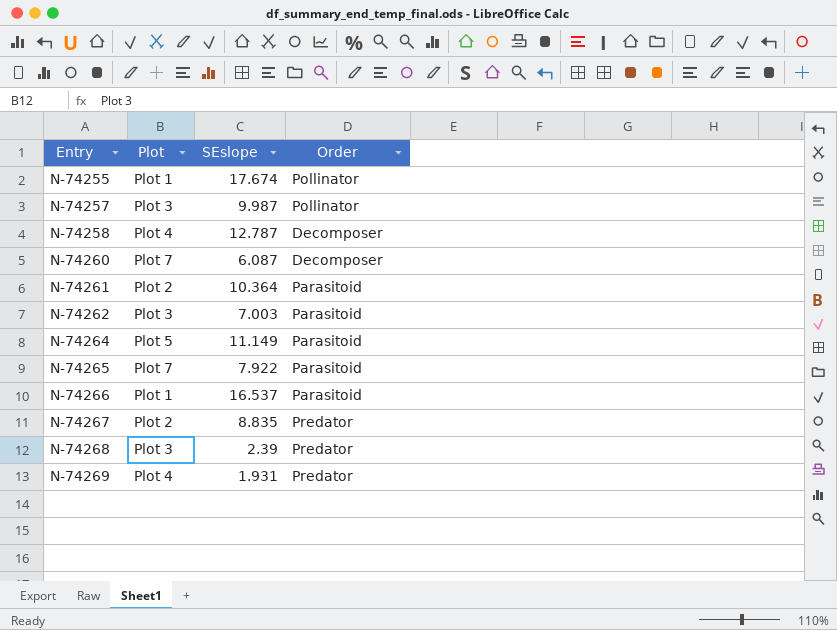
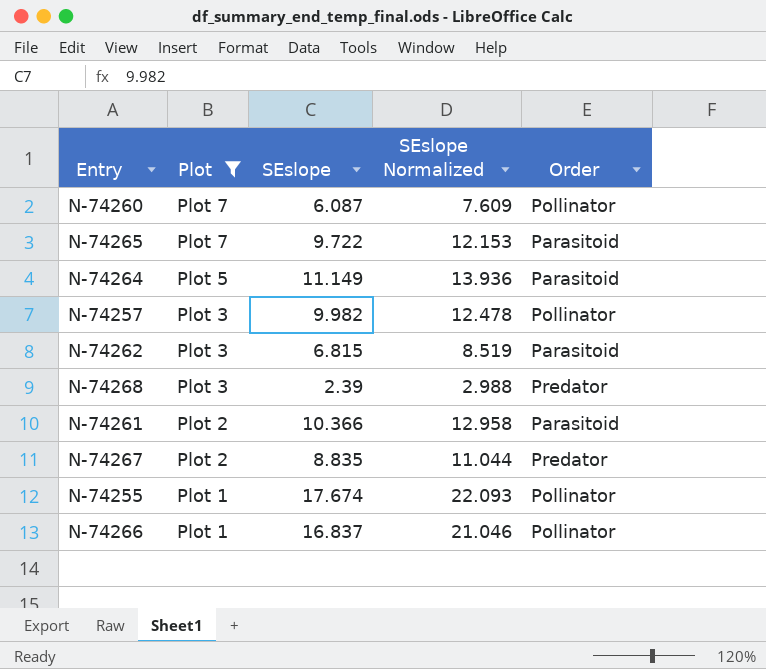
filter: none -> Plot != Plot 4
row order: Entry ascending -> Plot descending
column SEslope Normalized | formula: none -> [SEslope] * 1.25
N-74260 | Order: Decomposer -> Pollinator
N-74265 | SEslope: 7.922 -> 9.722
N-74257 | SEslope: 9.987 -> 9.982
N-74262 | SEslope: 7.003 -> 6.815
N-74261 | SEslope: 10.364 -> 10.366
N-74266 | SEslope: 16.537 -> 16.837
N-74266 | Order: Parasitoid -> Pollinator

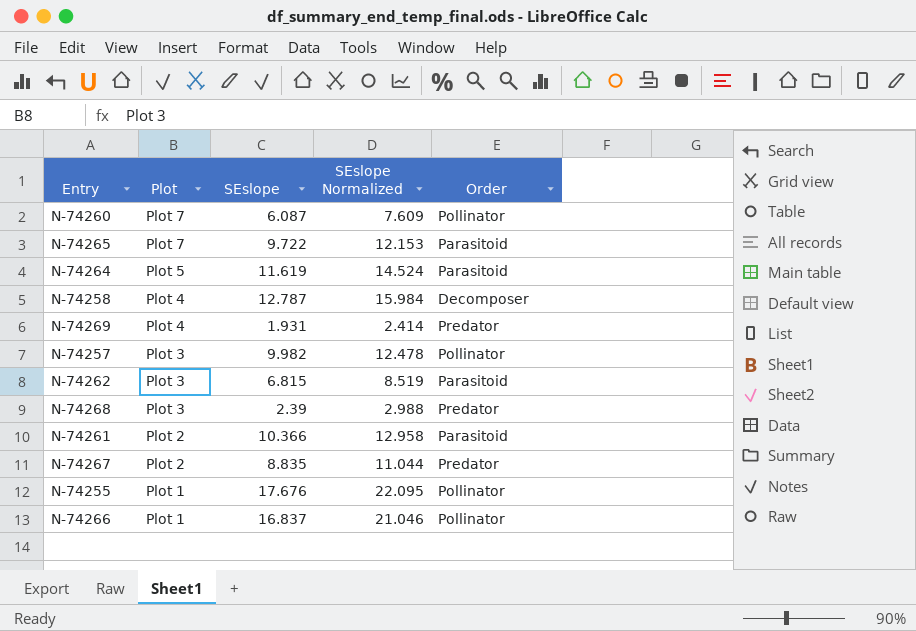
filter: Plot != Plot 4 -> none
N-74264 | SEslope: 11.149 -> 11.619
N-74264 | SEslope Normalized: 13.936 -> 14.524
N-74255 | SEslope: 17.674 -> 17.676
N-74255 | SEslope Normalized: 22.093 -> 22.095

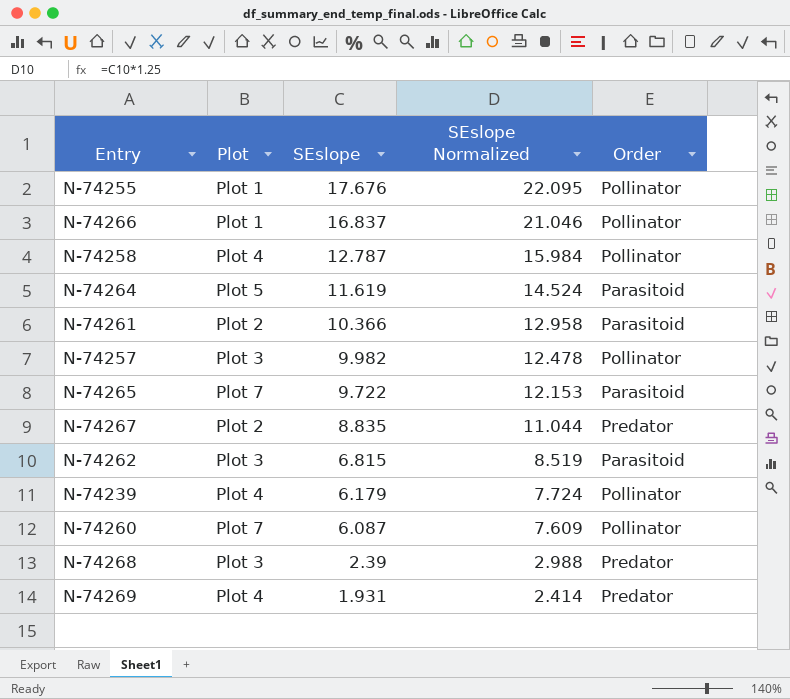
row order: Plot descending -> SEslope descending
N-74258 | Order: Decomposer -> Pollinator
row N-74239: none -> Plot 4 | 6.179 | 7.724 | Pollinator

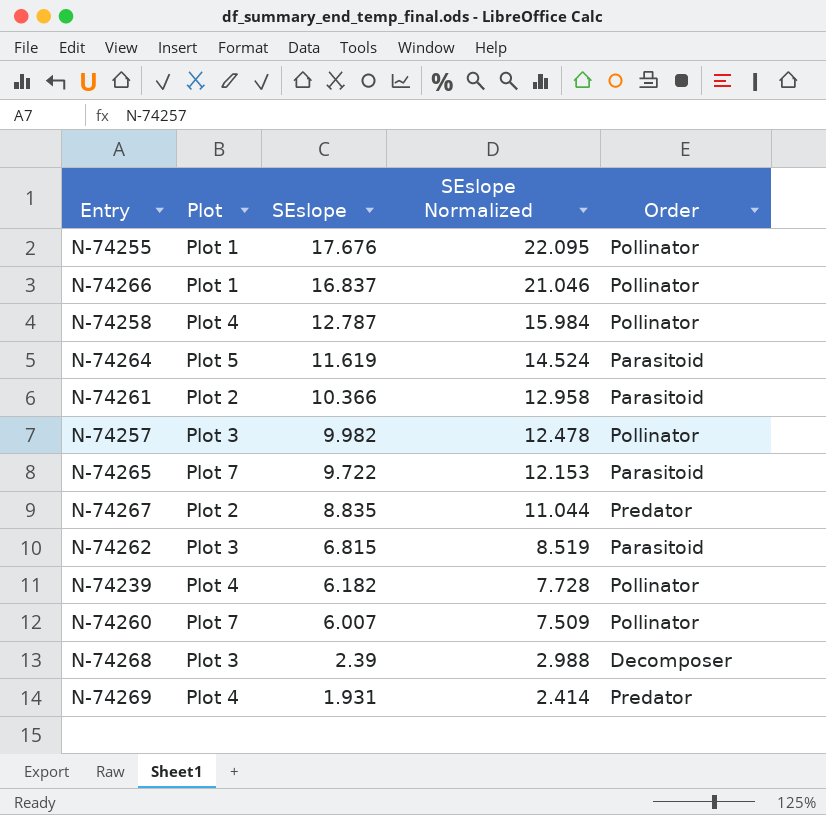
N-74239 | SEslope: 6.179 -> 6.182
N-74239 | SEslope Normalized: 7.724 -> 7.728
N-74260 | SEslope: 6.087 -> 6.007
N-74260 | SEslope Normalized: 7.609 -> 7.509
N-74268 | Order: Predator -> Decomposer

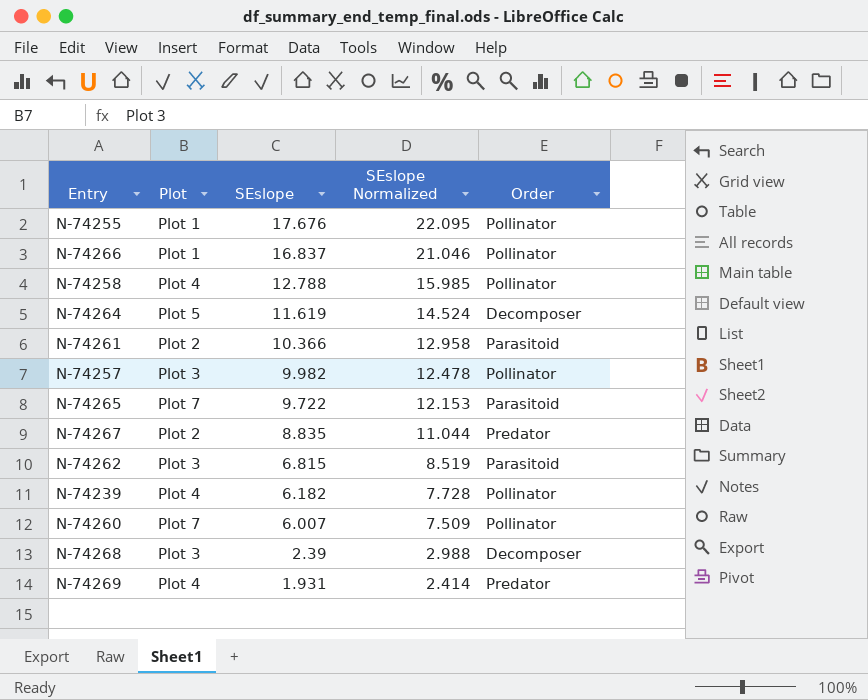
N-74258 | SEslope: 12.787 -> 12.788
N-74258 | SEslope Normalized: 15.984 -> 15.985
N-74264 | Order: Parasitoid -> Decomposer

